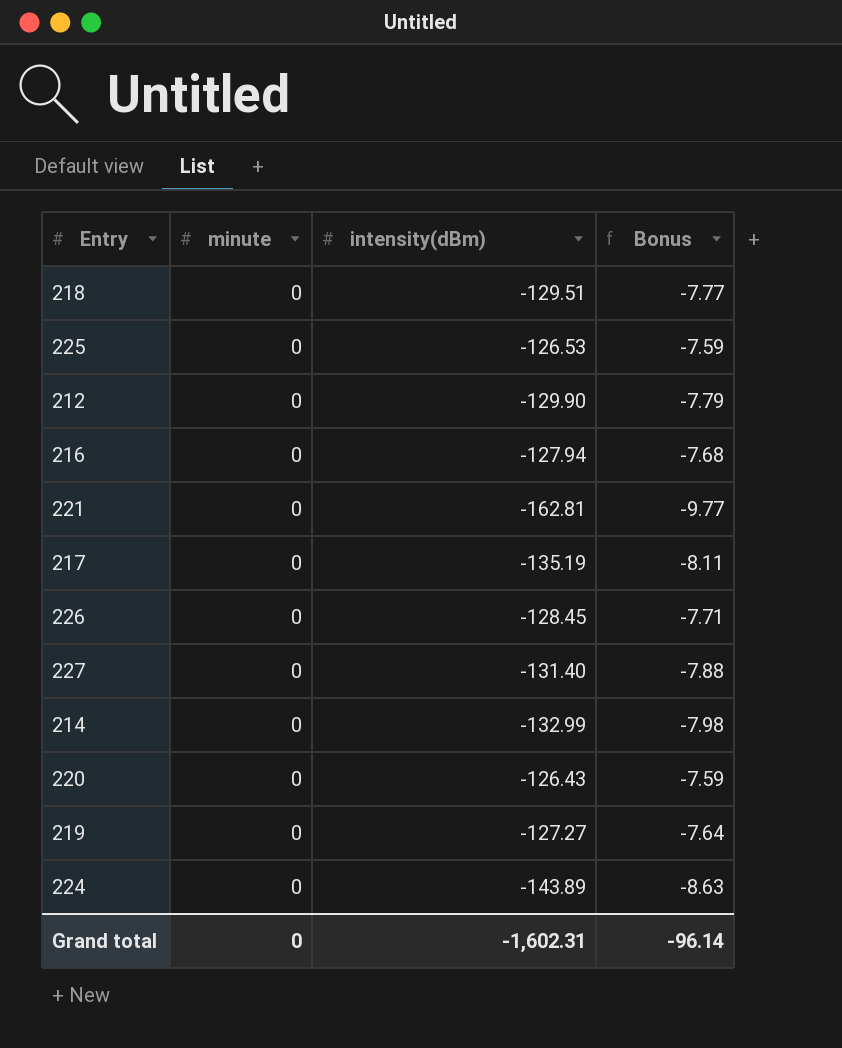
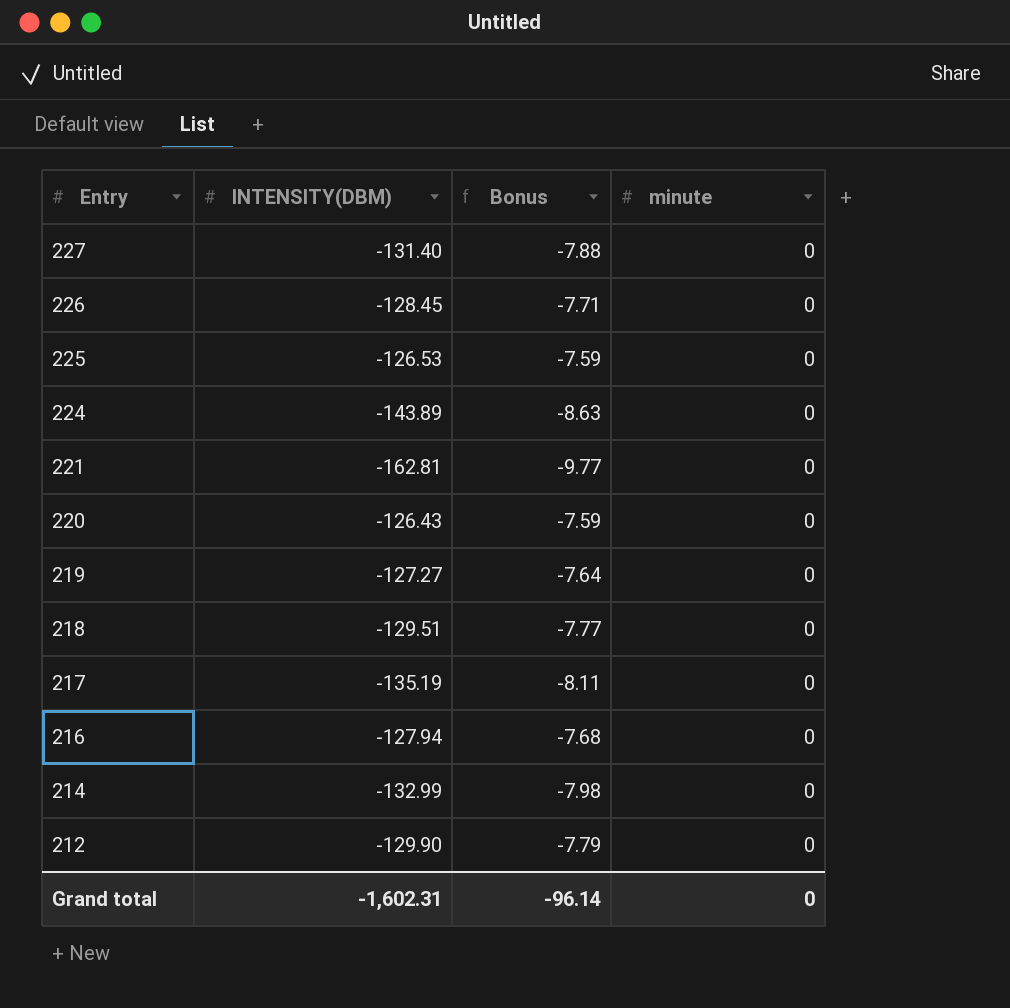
row order: none -> Entry descending
column name: intensity(dBm) -> INTENSITY(DBM)
column minute | position: 2 -> 4

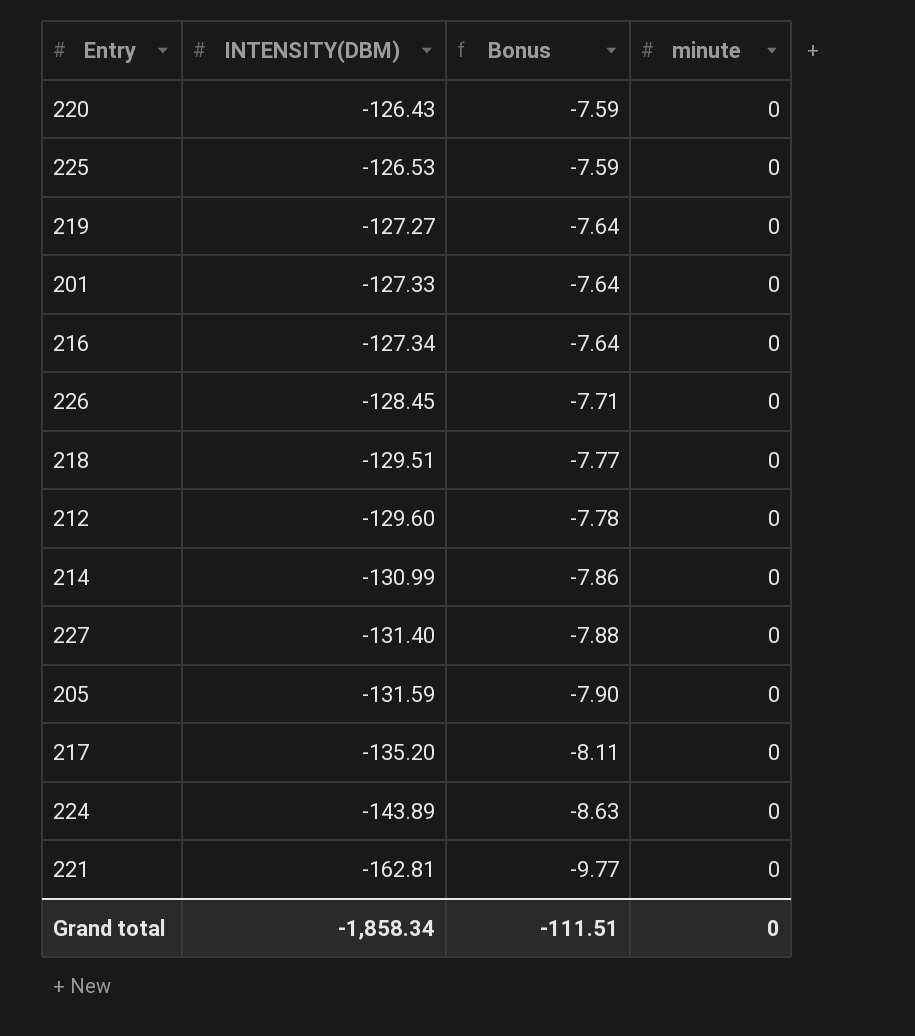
row order: Entry descending -> INTENSITY(DBM) descending
row 201: none -> -127.33 | -7.64 | 0
216 | INTENSITY(DBM): -127.94 -> -127.34
216 | Bonus: -7.68 -> -7.64
212 | INTENSITY(DBM): -129.90 -> -129.60
212 | Bonus: -7.79 -> -7.78
214 | INTENSITY(DBM): -132.99 -> -130.99
214 | Bonus: -7.98 -> -7.86
row 205: none -> -131.59 | -7.90 | 0
217 | INTENSITY(DBM): -135.19 -> -135.20
Grand total | INTENSITY(DBM): -1,602.31 -> -1,858.34
Grand total | Bonus: -96.14 -> -111.51

